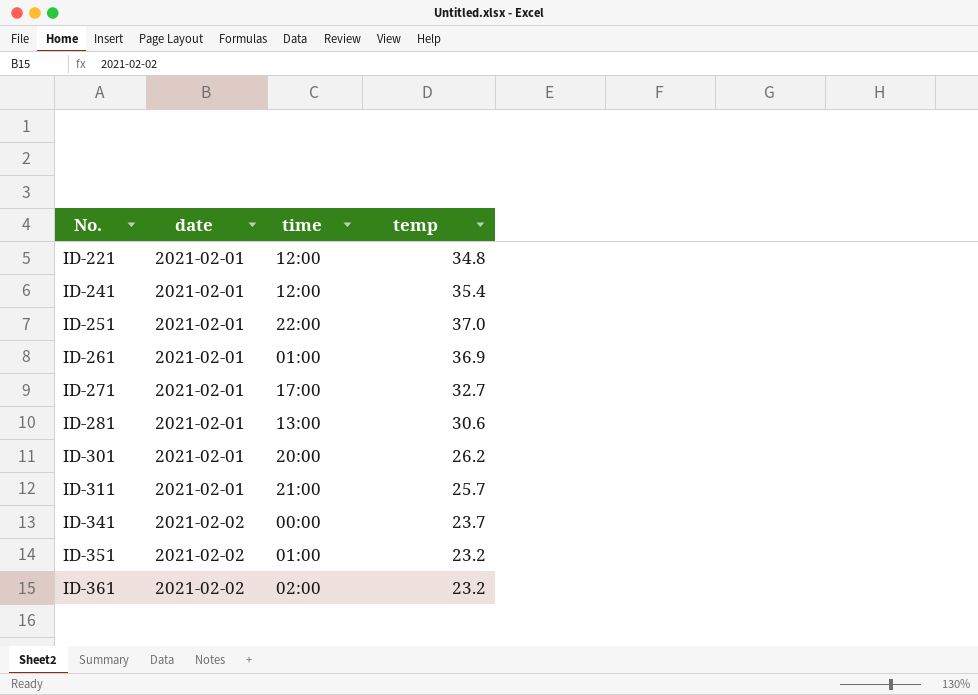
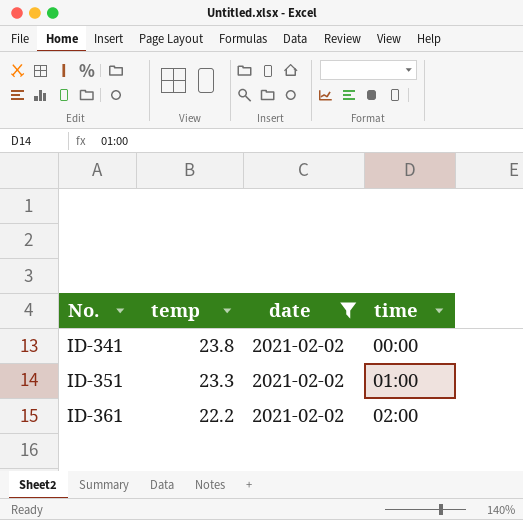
filter: none -> date = 2021-02-02
column temp | position: 4 -> 2
ID-341 | temp: 23.7 -> 23.8
ID-351 | temp: 23.2 -> 23.3
ID-361 | temp: 23.2 -> 22.2

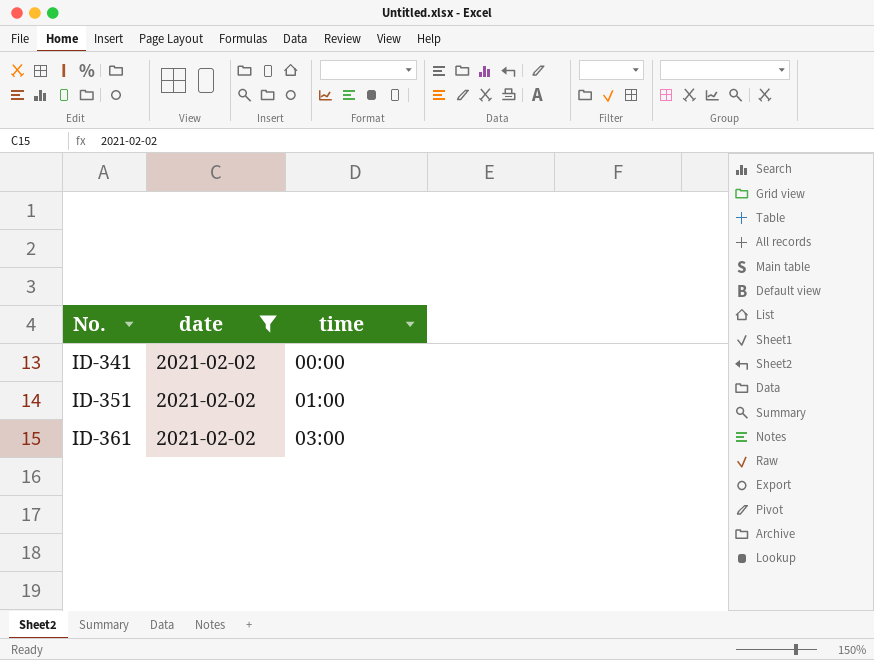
column temp | position: 2 -> none
ID-361 | time: 02:00 -> 03:00

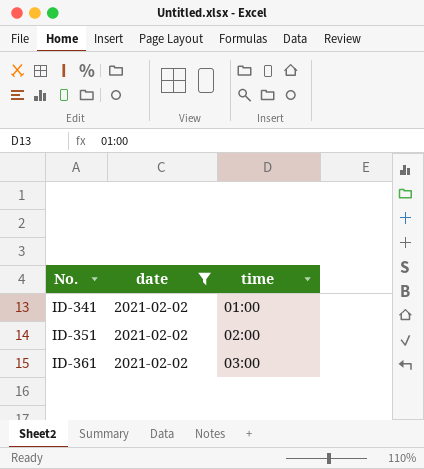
ID-341 | time: 00:00 -> 01:00
ID-351 | time: 01:00 -> 02:00

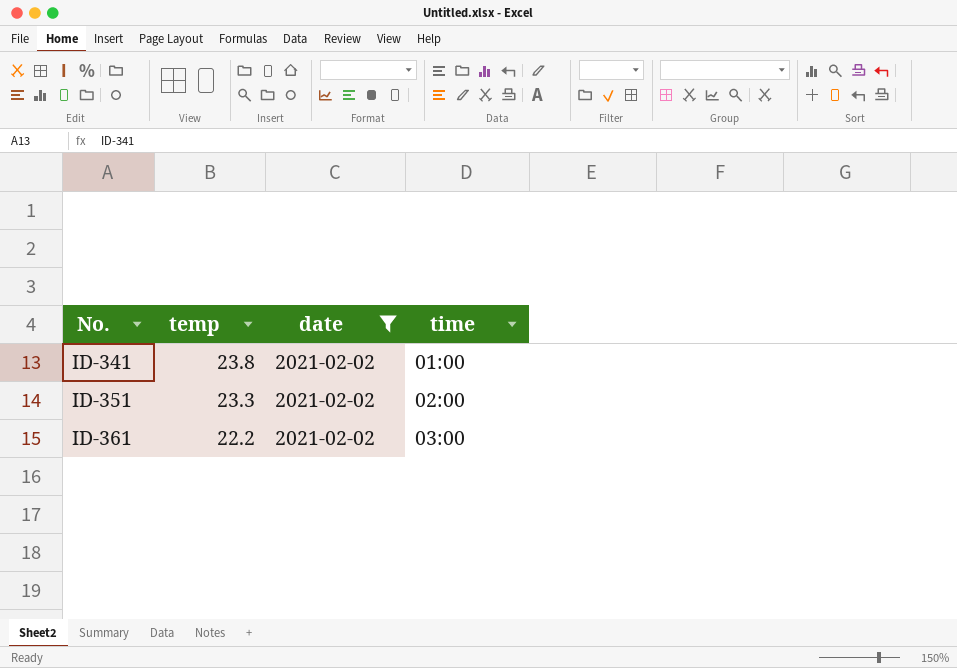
column temp | position: none -> 2

